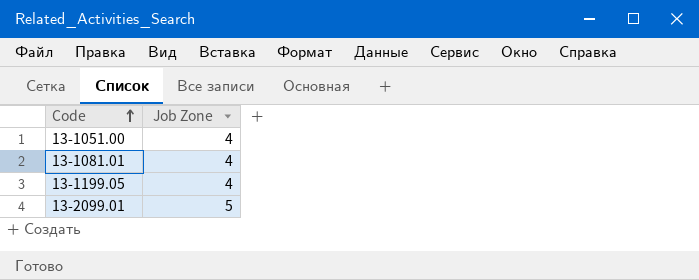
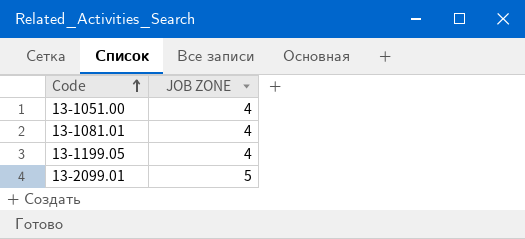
column name: Job Zone -> JOB ZONE

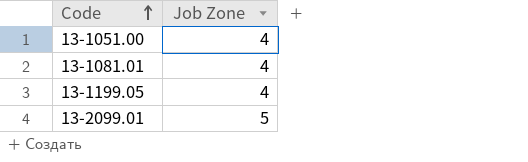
column name: JOB ZONE -> Job Zone

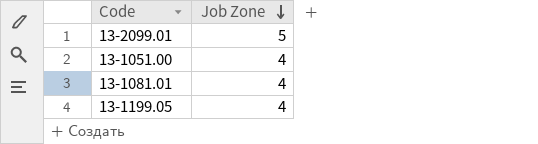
row order: Code ascending -> Job Zone descending

